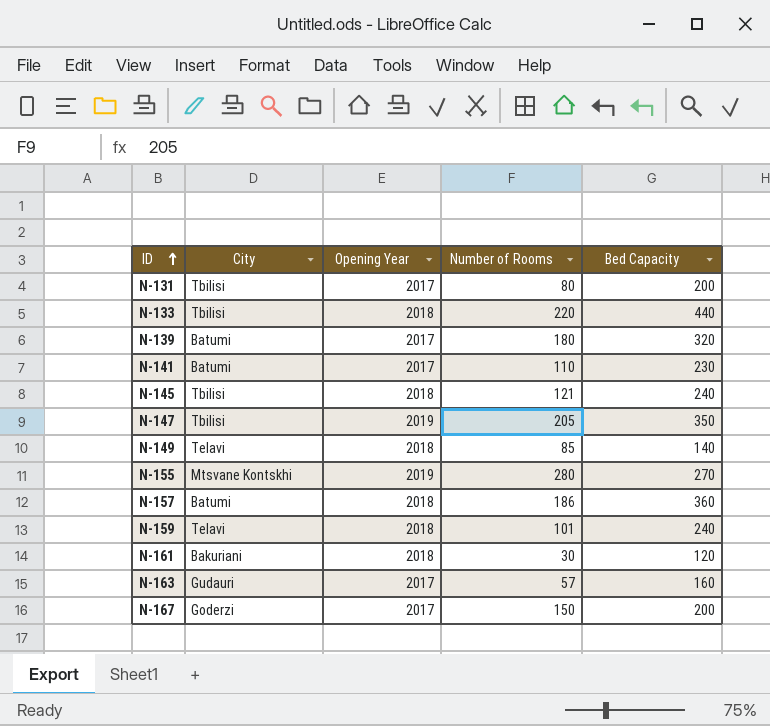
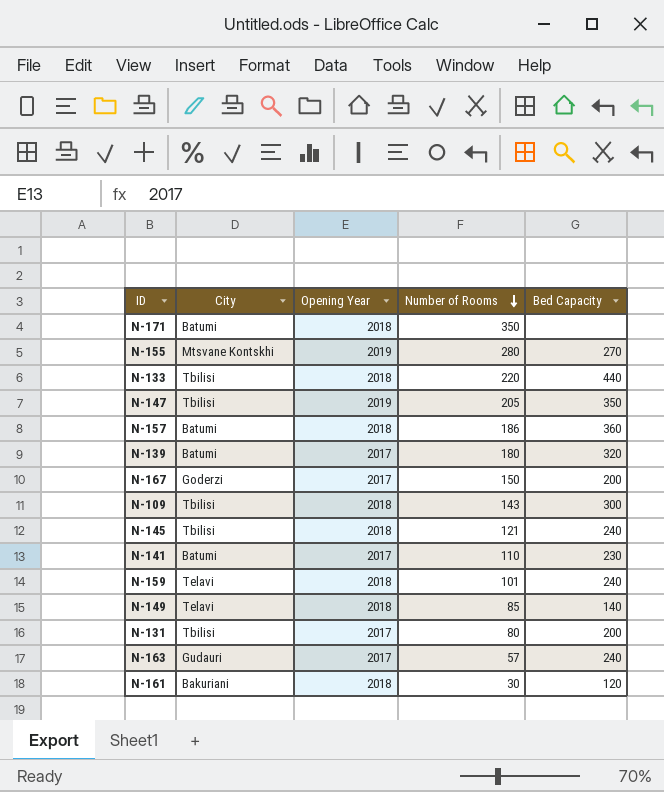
row order: ID ascending -> Number of Rooms descending
row N-171: none -> Batumi | 2018 | 350 | none
row N-109: none -> Tbilisi | 2018 | 143 | 300
N-163 | Bed Capacity: 160 -> 240

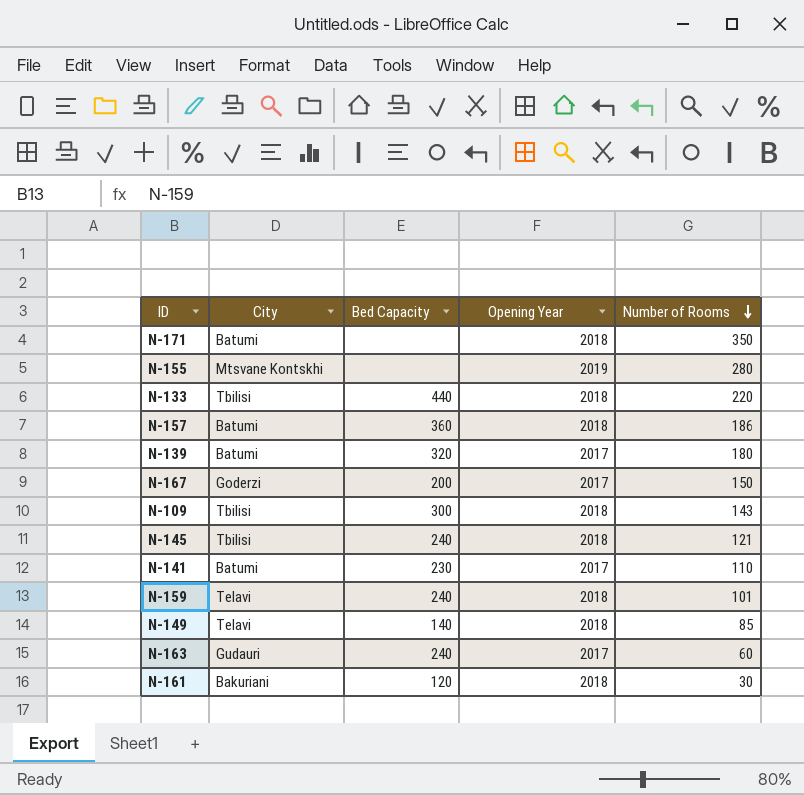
column Bed Capacity | position: 5 -> 3
row N-147: Tbilisi | 2019 | 205 | 350 -> none
row N-131: Tbilisi | 2017 | 80 | 200 -> none
N-155 | Bed Capacity: 270 -> none
N-163 | Number of Rooms: 57 -> 60

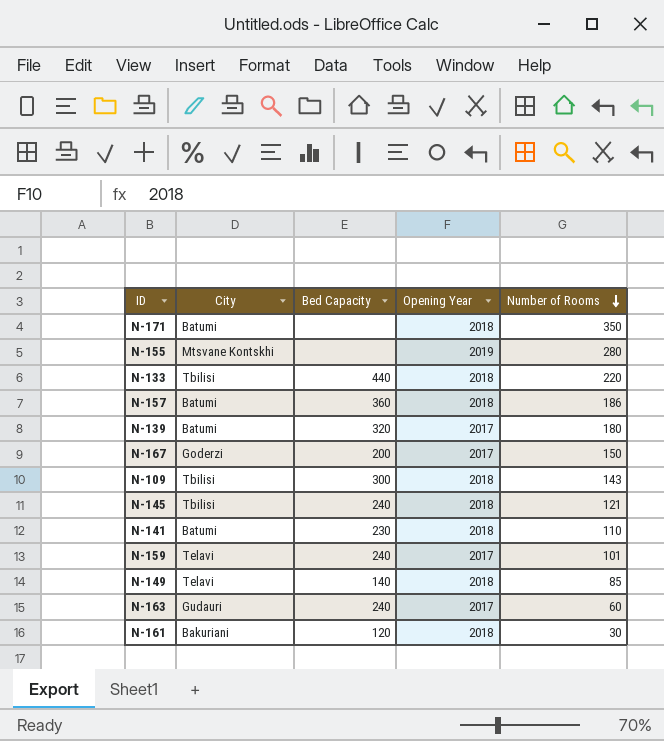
N-141 | Opening Year: 2017 -> 2018
N-159 | Opening Year: 2018 -> 2017

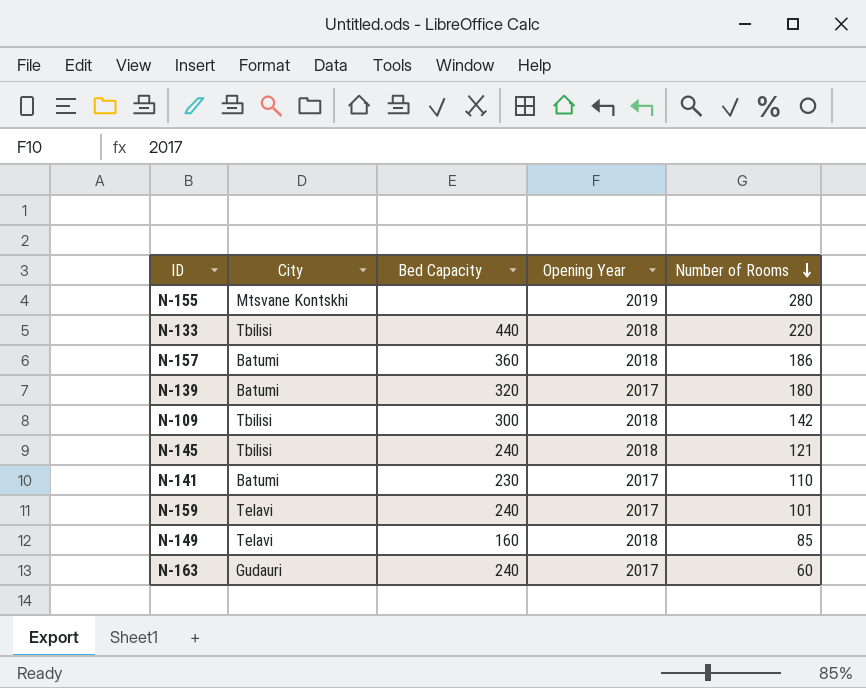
row N-171: Batumi | none | 2018 | 350 -> none
row N-167: Goderzi | 200 | 2017 | 150 -> none
row N-161: Bakuriani | 120 | 2018 | 30 -> none
N-109 | Number of Rooms: 143 -> 142
N-141 | Opening Year: 2018 -> 2017
N-149 | Bed Capacity: 140 -> 160

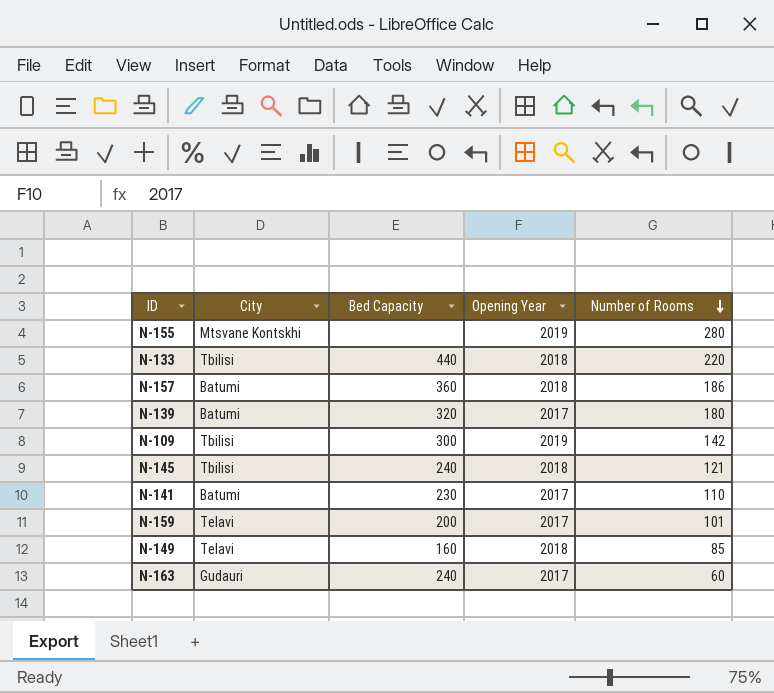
N-109 | Opening Year: 2018 -> 2019
N-159 | Bed Capacity: 240 -> 200

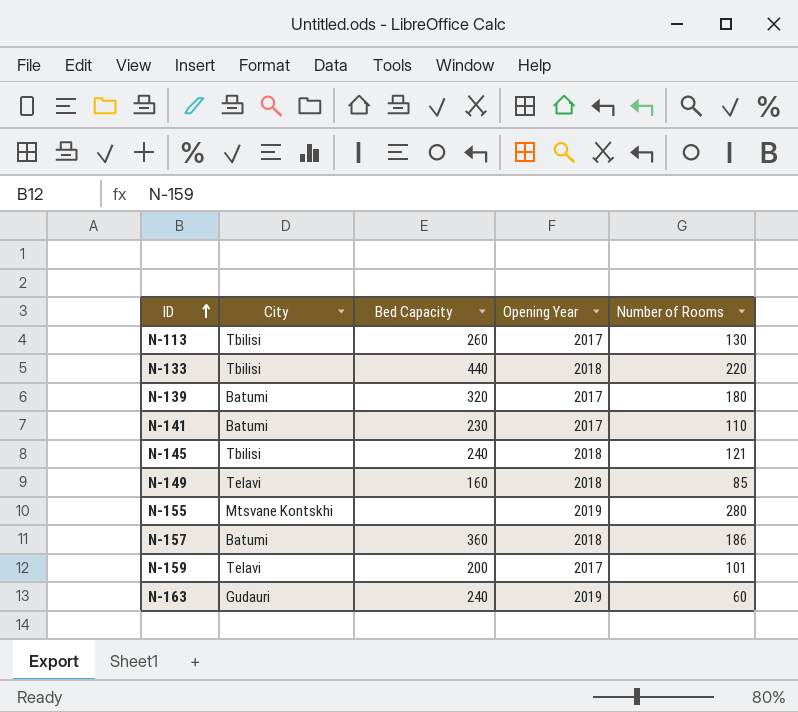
row order: Number of Rooms descending -> ID ascending
row N-109: Tbilisi | 300 | 2019 | 142 -> none
row N-113: none -> Tbilisi | 260 | 2017 | 130
N-163 | Opening Year: 2017 -> 2019

